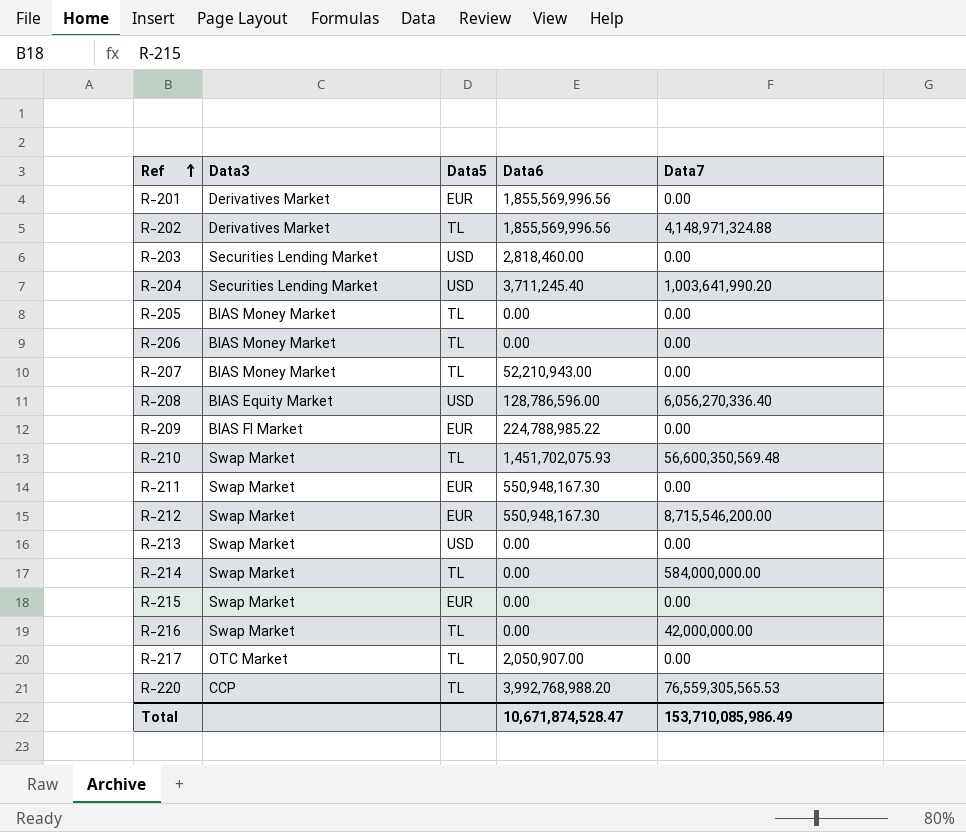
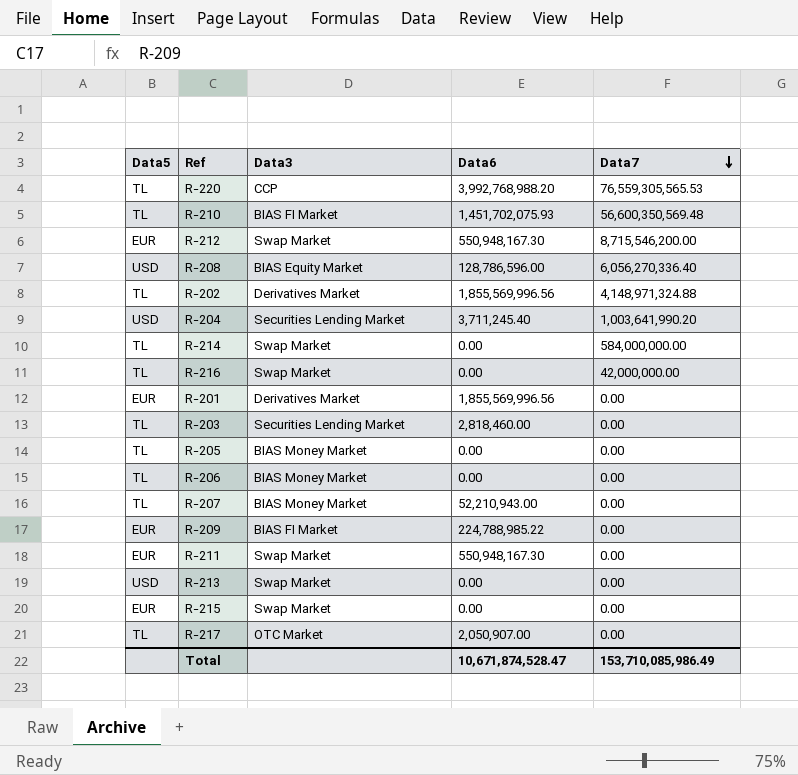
row order: Ref ascending -> Data7 descending
column Data5 | position: 3 -> 1
R-210 | Data3: Swap Market -> BIAS FI Market
R-203 | Data5: USD -> TL

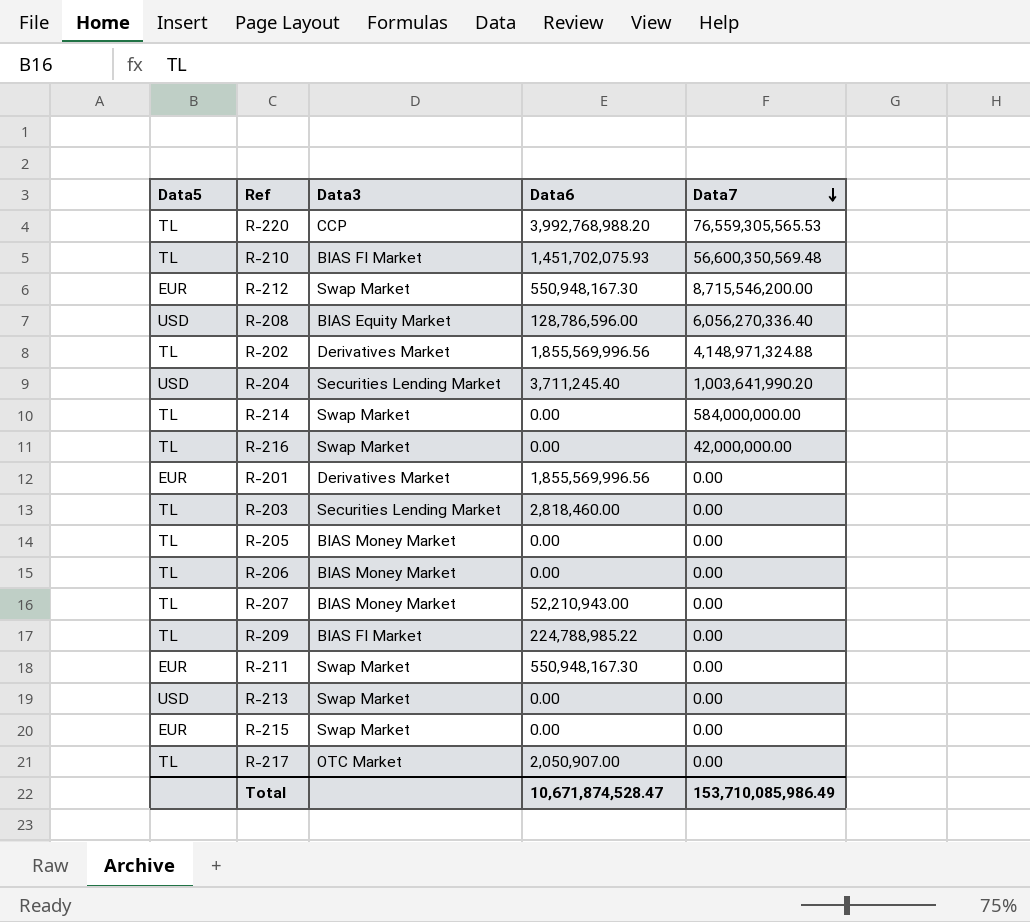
R-209 | Data5: EUR -> TL

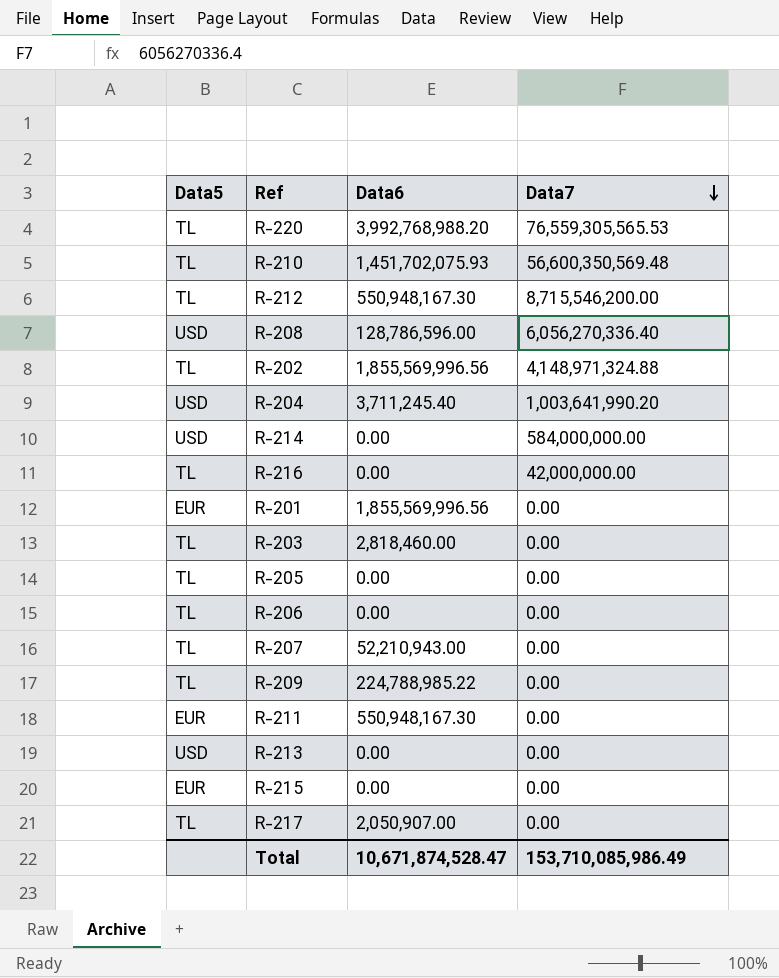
column Data3 | position: 3 -> none
R-212 | Data5: EUR -> TL
R-214 | Data5: TL -> USD

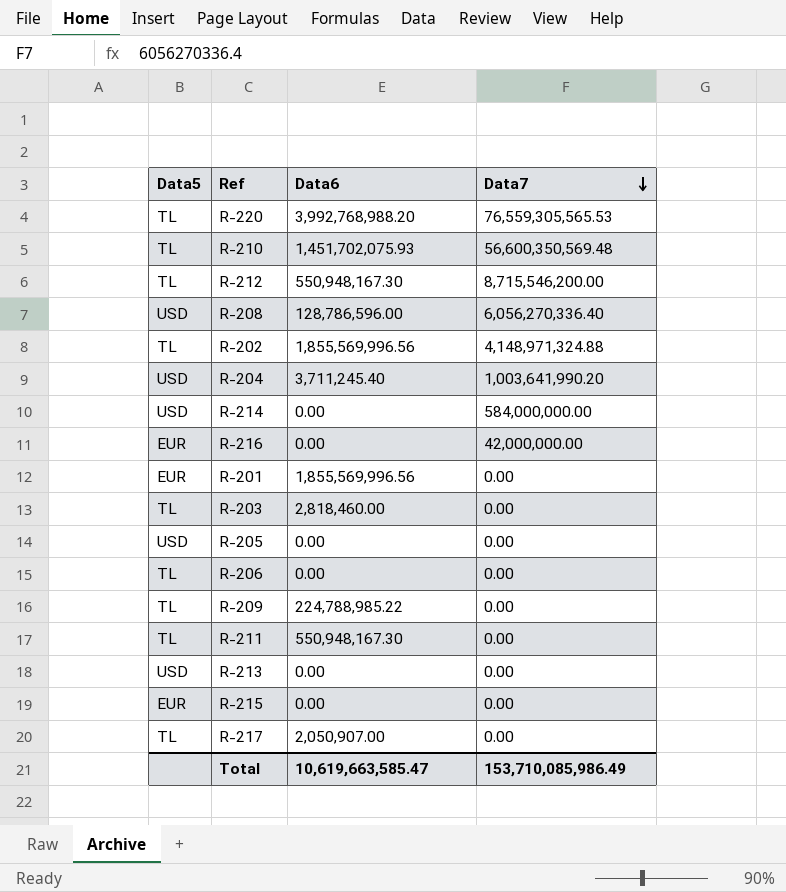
row R-207: TL | 52,210,943.00 | 0.00 -> none
R-216 | Data5: TL -> EUR
R-205 | Data5: TL -> USD
R-211 | Data5: EUR -> TL
Total | Data6: 10,671,874,528.47 -> 10,619,663,585.47

